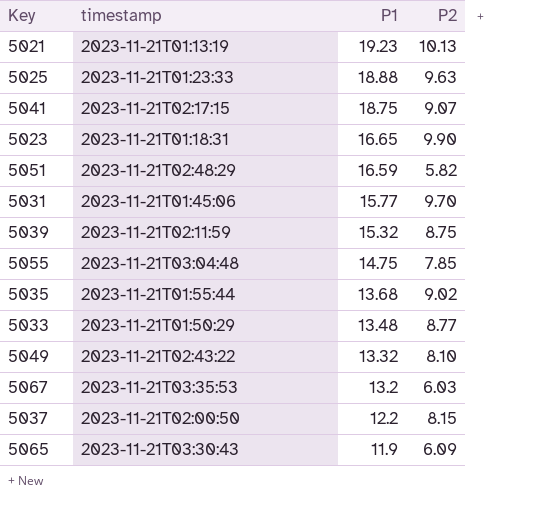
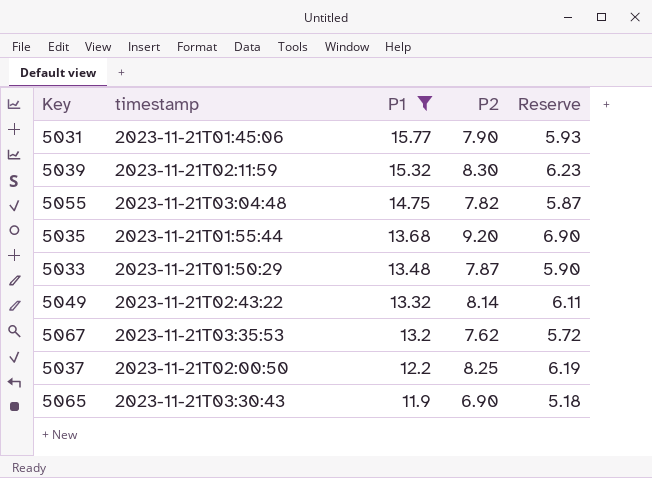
filter: none -> P1 <= 15.77
column Reserve | formula: none -> [P2] * 0.75
5031 | P2: 9.70 -> 7.90
5039 | P2: 8.75 -> 8.30
5055 | P2: 7.85 -> 7.82
5035 | P2: 9.02 -> 9.20
5033 | P2: 8.77 -> 7.87
5049 | P2: 8.10 -> 8.14
5067 | P2: 6.03 -> 7.62
5037 | P2: 8.15 -> 8.25
5065 | P2: 6.09 -> 6.90

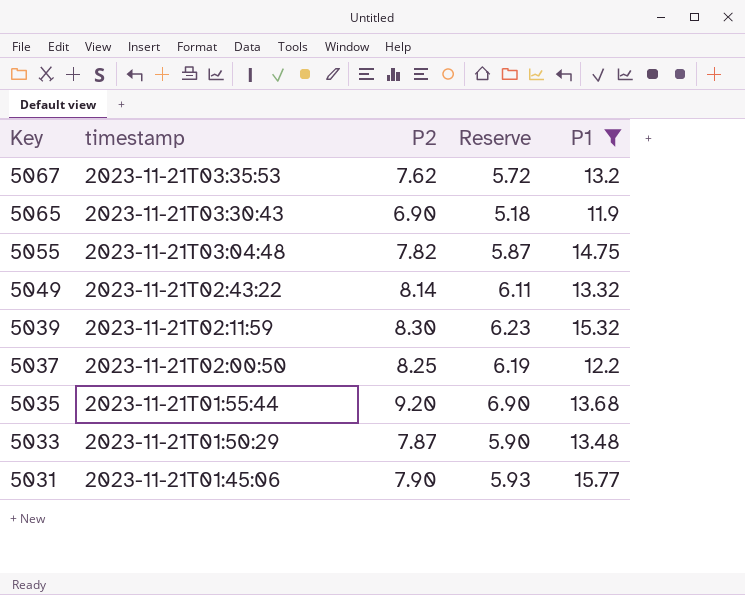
row order: P1 descending -> Key descending
column P1 | position: 3 -> 5

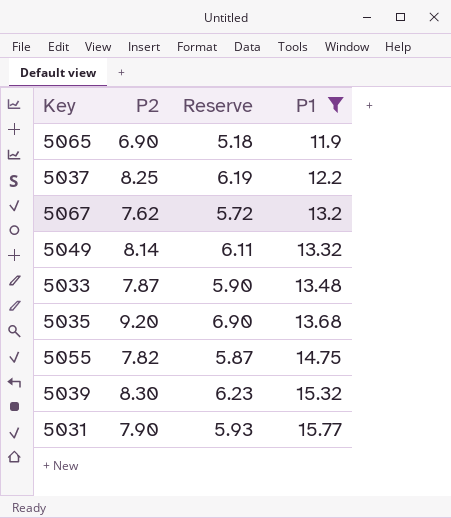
row order: Key descending -> P1 ascending
column timestamp | position: 2 -> none

